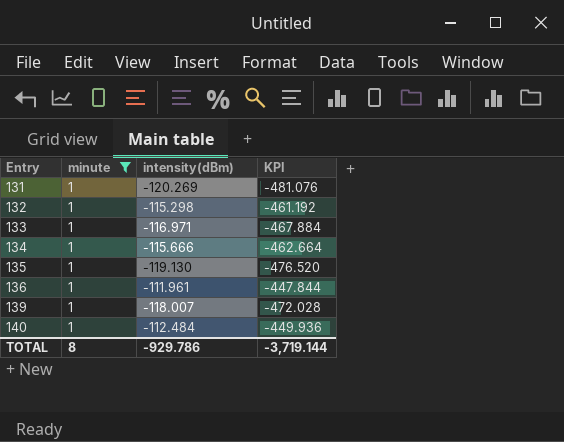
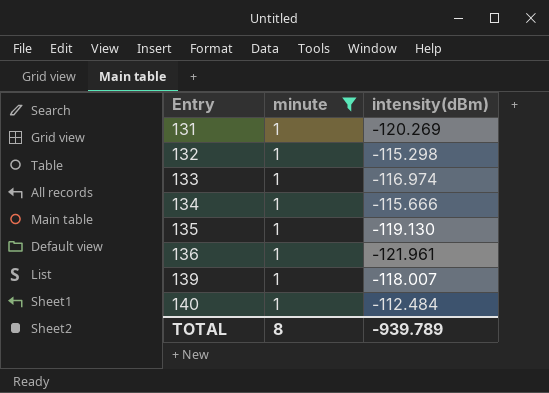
column KPI | formula: [intensity(dBm)] * 4 -> none
133 | intensity(dBm): -116.971 -> -116.974
136 | intensity(dBm): -111.961 -> -121.961
TOTAL | intensity(dBm): -929.786 -> -939.789

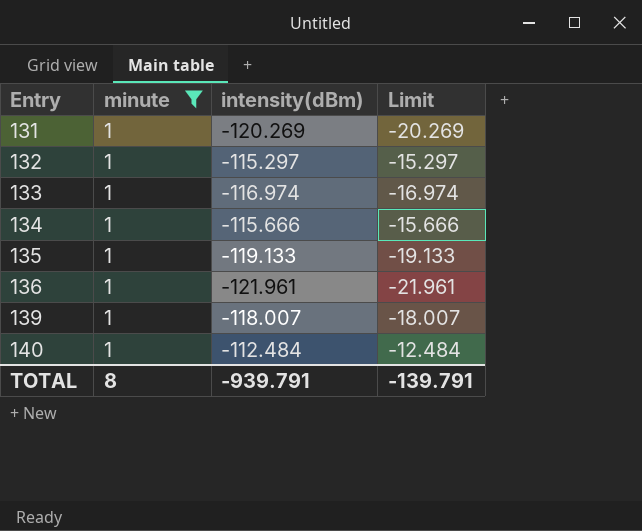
column Limit | formula: none -> [intensity(dBm)] + 100
132 | intensity(dBm): -115.298 -> -115.297
135 | intensity(dBm): -119.130 -> -119.133
TOTAL | intensity(dBm): -939.789 -> -939.791

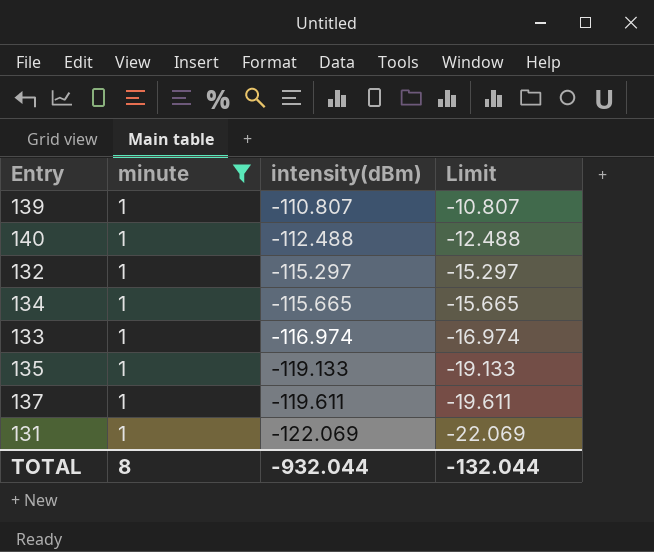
row order: Entry ascending -> intensity(dBm) descending
row 136: 1 | -121.961 | -21.961 -> none
139 | intensity(dBm): -118.007 -> -110.807
139 | Limit: -18.007 -> -10.807
140 | intensity(dBm): -112.484 -> -112.488
140 | Limit: -12.484 -> -12.488
134 | intensity(dBm): -115.666 -> -115.665
134 | Limit: -15.666 -> -15.665
row 137: none -> 1 | -119.611 | -19.611
131 | intensity(dBm): -120.269 -> -122.069
131 | Limit: -20.269 -> -22.069
TOTAL | intensity(dBm): -939.791 -> -932.044
TOTAL | Limit: -139.791 -> -132.044

